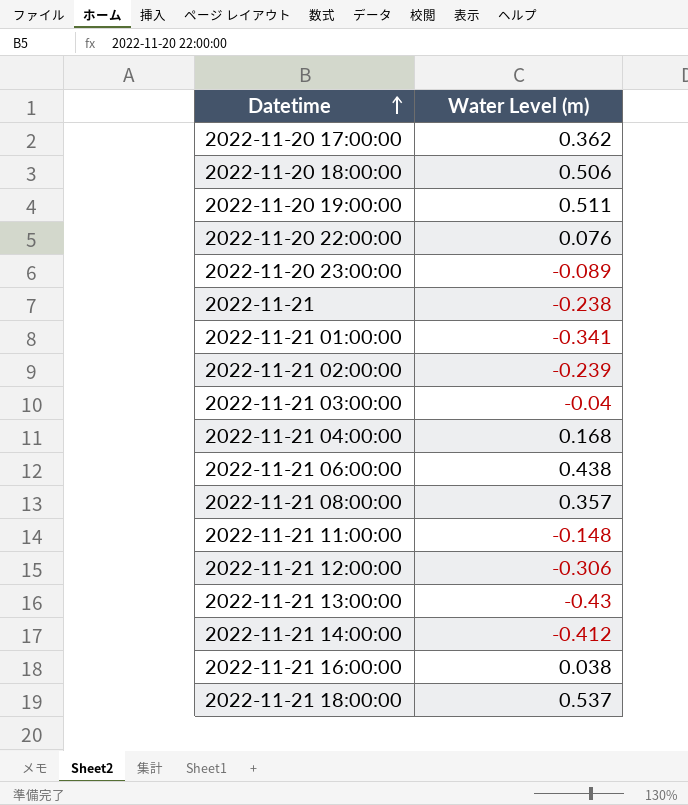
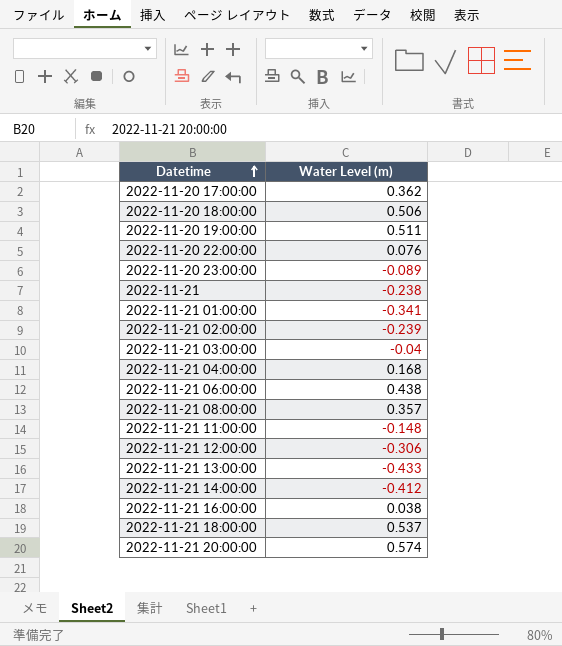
2022-11-21 13:00:00 | Water Level (m): -0.43 -> -0.433
row 2022-11-21 20:00:00: none -> 0.574

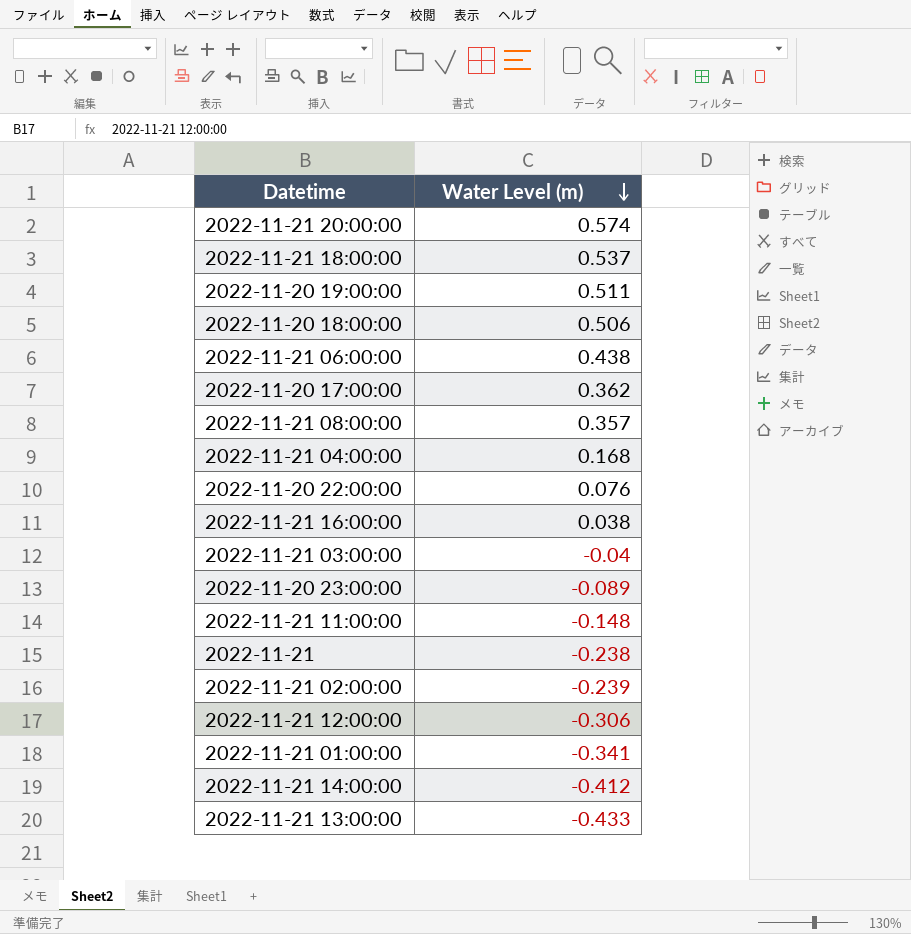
row order: Datetime ascending -> Water Level (m) descending

